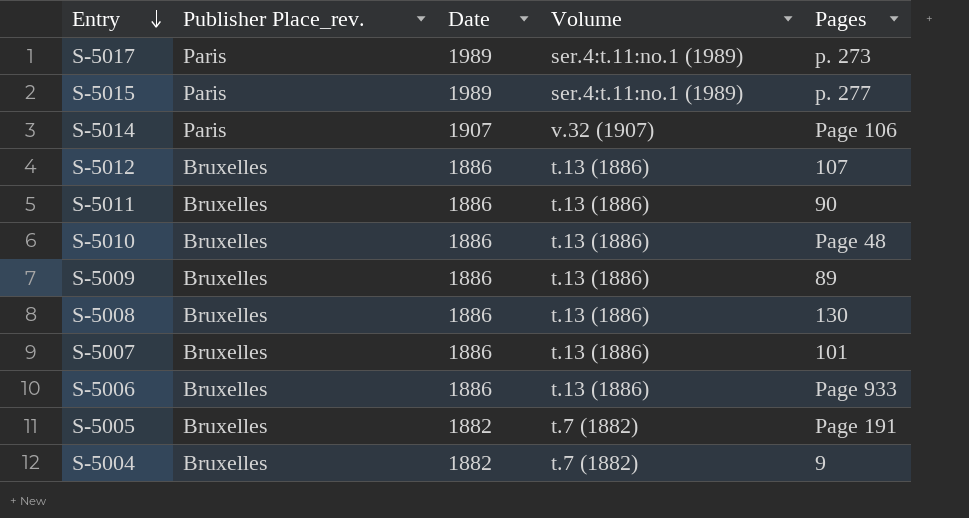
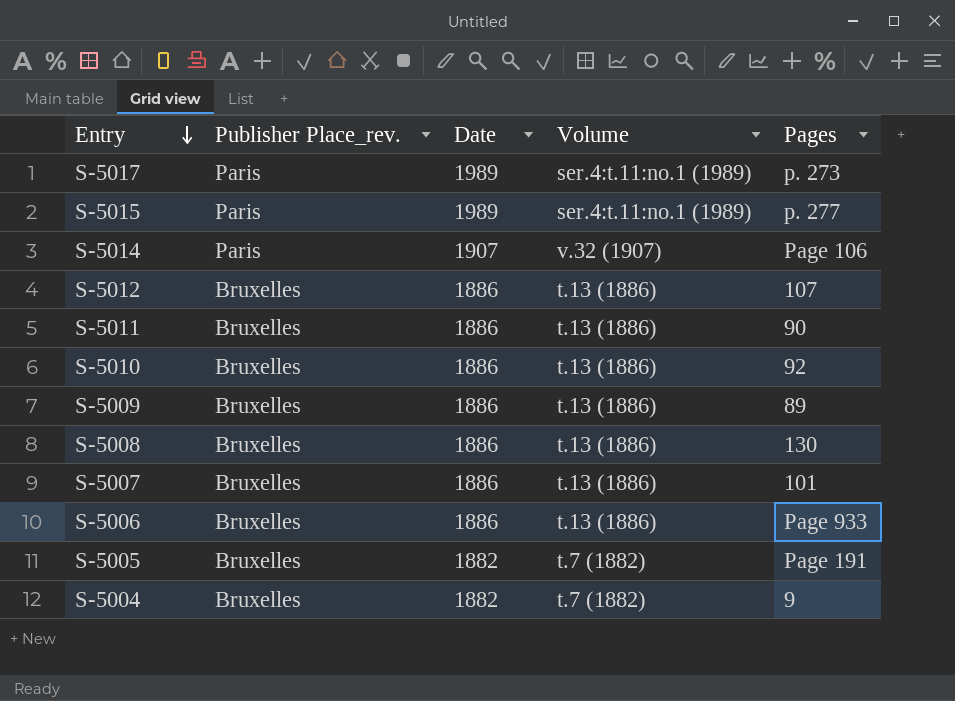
S-5010 | Pages: Page 48 -> 92

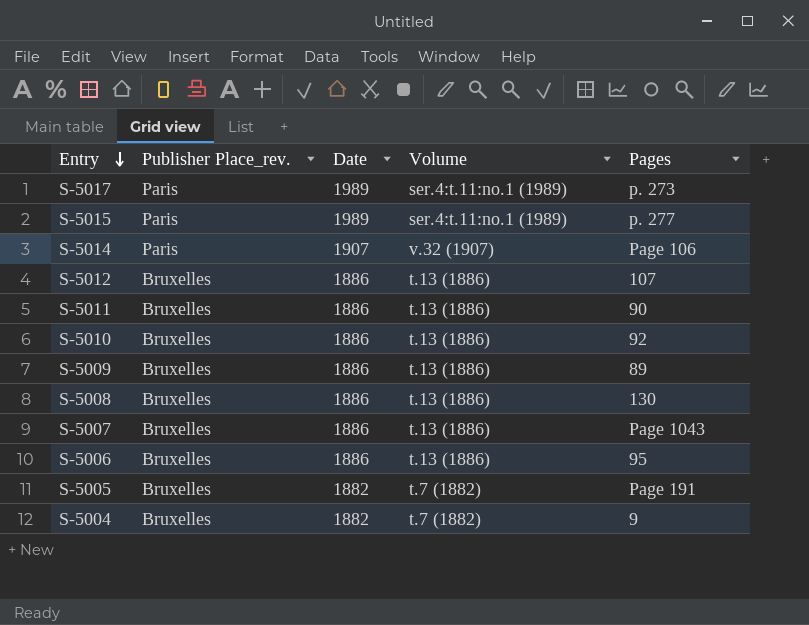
S-5007 | Pages: 101 -> Page 1043
S-5006 | Pages: Page 933 -> 95

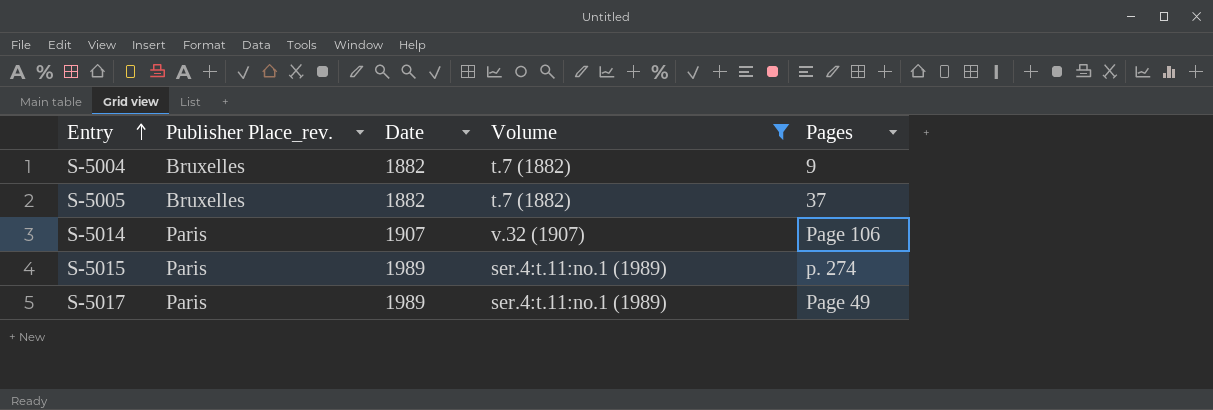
filter: none -> Volume != t.13 (1886)
row order: Entry descending -> Entry ascending
S-5005 | Pages: Page 191 -> 37
S-5015 | Pages: p. 277 -> p. 274
S-5017 | Pages: p. 273 -> Page 49

